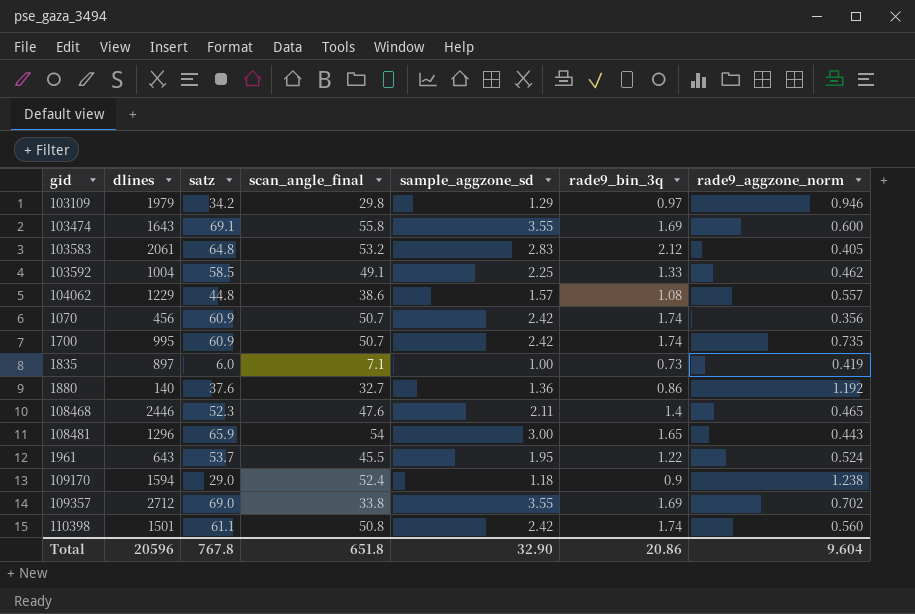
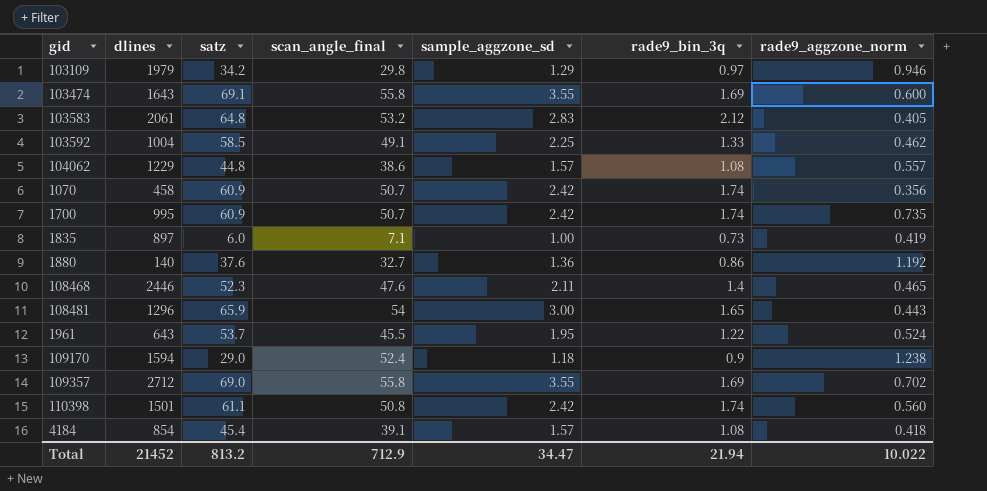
1070 | dlines: 456 -> 458
109357 | scan_angle_final: 33.8 -> 55.8
row 4184: none -> 854 | 45.4 | 39.1 | 1.57 | 1.08 | 0.418
Total | dlines: 20596 -> 21452
Total | satz: 767.8 -> 813.2
Total | scan_angle_final: 651.8 -> 712.9
Total | sample_aggzone_sd: 32.90 -> 34.47
Total | rade9_bin_3q: 20.86 -> 21.94
Total | rade9_aggzone_norm: 9.604 -> 10.022

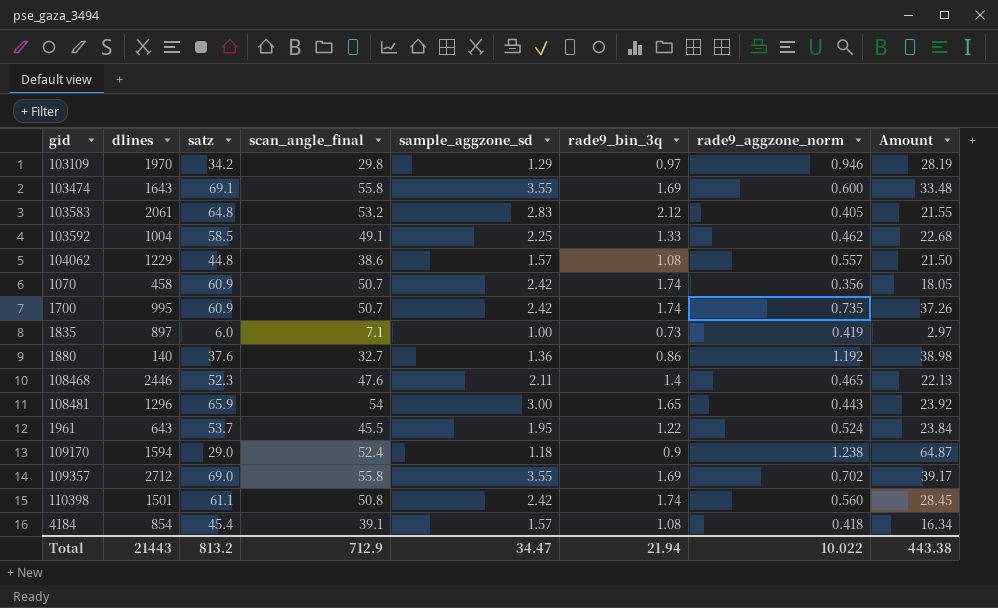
column Amount | formula: none -> [scan_angle_final] * [rade9_aggzone_norm]
103109 | dlines: 1979 -> 1970
Total | dlines: 21452 -> 21443

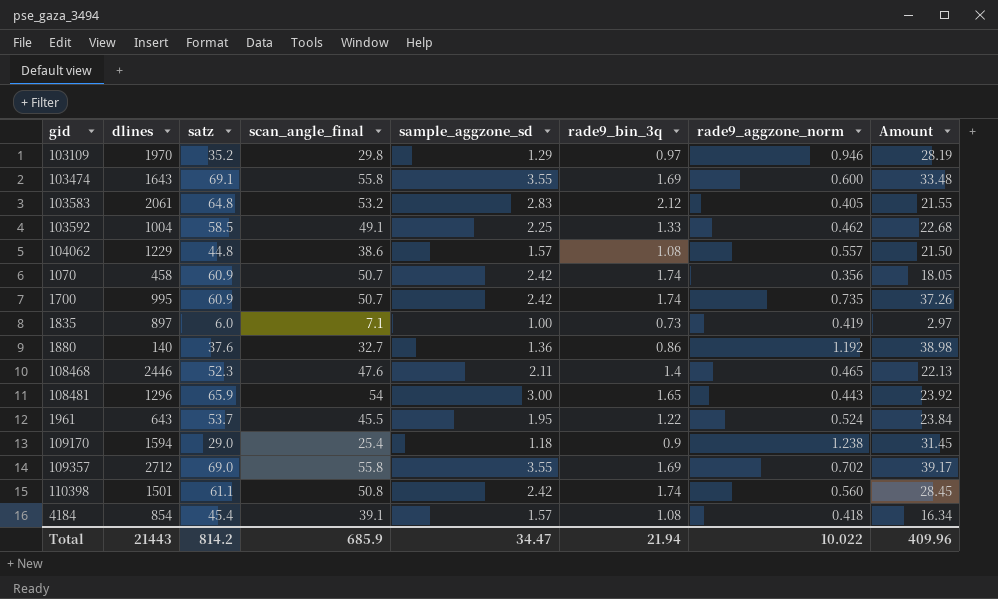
103109 | satz: 34.2 -> 35.2
109170 | scan_angle_final: 52.4 -> 25.4
109170 | Amount: 64.87 -> 31.45
Total | satz: 813.2 -> 814.2
Total | scan_angle_final: 712.9 -> 685.9
Total | Amount: 443.38 -> 409.96

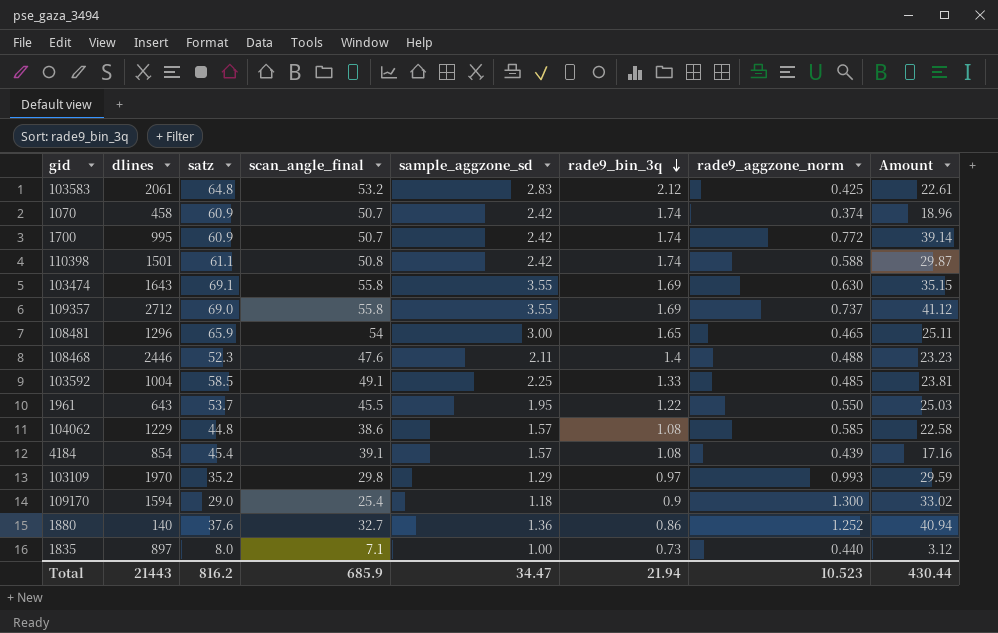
row order: none -> rade9_bin_3q descending
103583 | rade9_aggzone_norm: 0.405 -> 0.425
103583 | Amount: 21.55 -> 22.61
1070 | rade9_aggzone_norm: 0.356 -> 0.374
1070 | Amount: 18.05 -> 18.96
1700 | rade9_aggzone_norm: 0.735 -> 0.772
1700 | Amount: 37.26 -> 39.14
110398 | rade9_aggzone_norm: 0.560 -> 0.588
110398 | Amount: 28.45 -> 29.87
103474 | rade9_aggzone_norm: 0.600 -> 0.630
103474 | Amount: 33.48 -> 35.15
109357 | rade9_aggzone_norm: 0.702 -> 0.737
109357 | Amount: 39.17 -> 41.12
108481 | rade9_aggzone_norm: 0.443 -> 0.465
108481 | Amount: 23.92 -> 25.11
108468 | rade9_aggzone_norm: 0.465 -> 0.488
108468 | Amount: 22.13 -> 23.23
103592 | rade9_aggzone_norm: 0.462 -> 0.485
103592 | Amount: 22.68 -> 23.81
1961 | rade9_aggzone_norm: 0.524 -> 0.550
1961 | Amount: 23.84 -> 25.03
104062 | rade9_aggzone_norm: 0.557 -> 0.585
104062 | Amount: 21.50 -> 22.58
4184 | rade9_aggzone_norm: 0.418 -> 0.439
4184 | Amount: 16.34 -> 17.16
103109 | rade9_aggzone_norm: 0.946 -> 0.993
103109 | Amount: 28.19 -> 29.59
109170 | rade9_aggzone_norm: 1.238 -> 1.300
109170 | Amount: 31.45 -> 33.02
1880 | rade9_aggzone_norm: 1.192 -> 1.252
1880 | Amount: 38.98 -> 40.94
1835 | satz: 6.0 -> 8.0
1835 | rade9_aggzone_norm: 0.419 -> 0.440
1835 | Amount: 2.97 -> 3.12
Total | satz: 814.2 -> 816.2
Total | rade9_aggzone_norm: 10.022 -> 10.523
Total | Amount: 409.96 -> 430.44

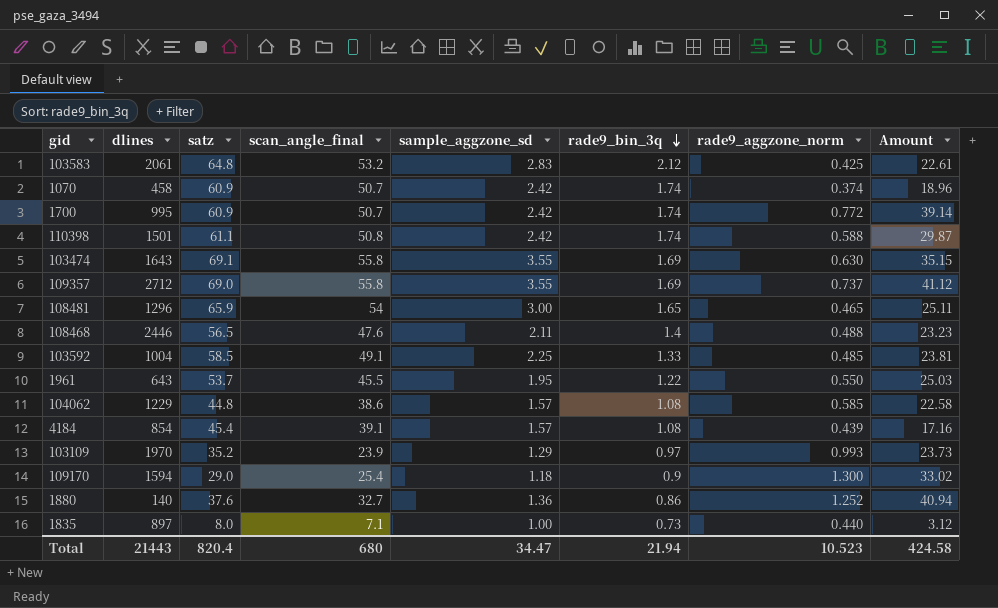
108468 | satz: 52.3 -> 56.5
103109 | scan_angle_final: 29.8 -> 23.9
103109 | Amount: 29.59 -> 23.73
Total | satz: 816.2 -> 820.4
Total | scan_angle_final: 685.9 -> 680
Total | Amount: 430.44 -> 424.58

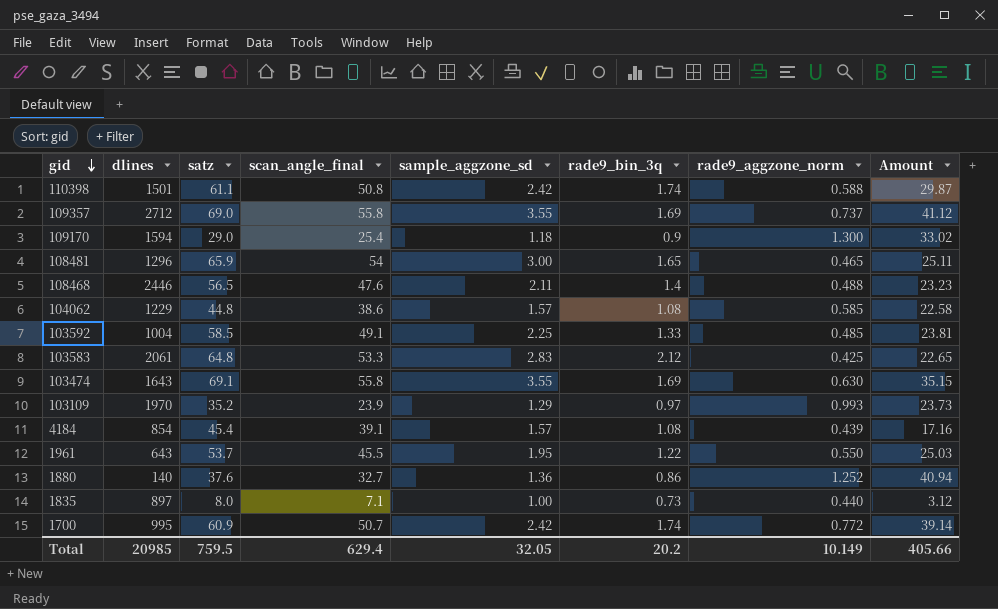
row order: rade9_bin_3q descending -> gid descending
row 1070: 458 | 60.9 | 50.7 | 2.42 | 1.74 | 0.374 | 18.96 -> none
103583 | scan_angle_final: 53.2 -> 53.3
103583 | Amount: 22.61 -> 22.65
Total | dlines: 21443 -> 20985
Total | satz: 820.4 -> 759.5
Total | scan_angle_final: 680 -> 629.4
Total | sample_aggzone_sd: 34.47 -> 32.05
Total | rade9_bin_3q: 21.94 -> 20.2
Total | rade9_aggzone_norm: 10.523 -> 10.149
Total | Amount: 424.58 -> 405.66

